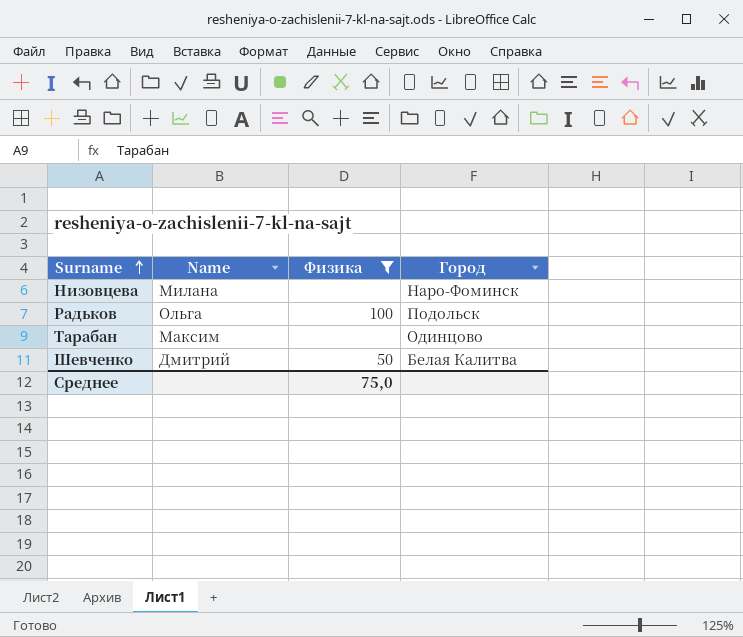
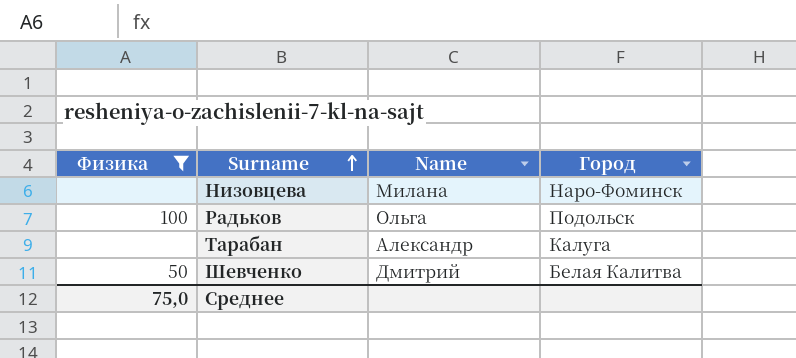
column Физика | position: 3 -> 1
Тарабан | Name: Максим -> Александр
Тарабан | Город: Одинцово -> Калуга

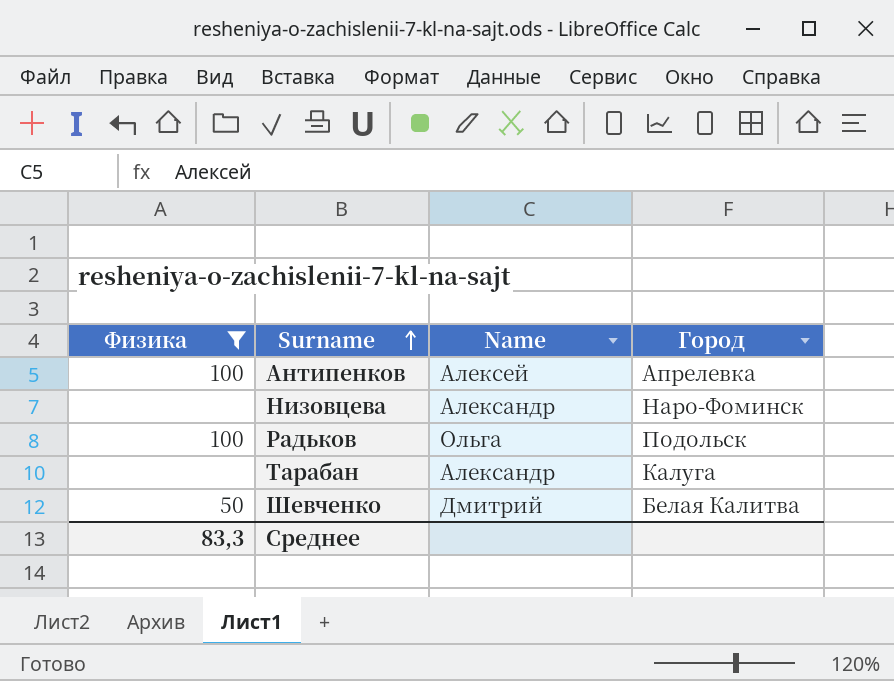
row Антипенков: none -> 100 | Алексей | Апрелевка
Низовцева | Name: Милана -> Александр
Среднее | Физика: 75,0 -> 83,3

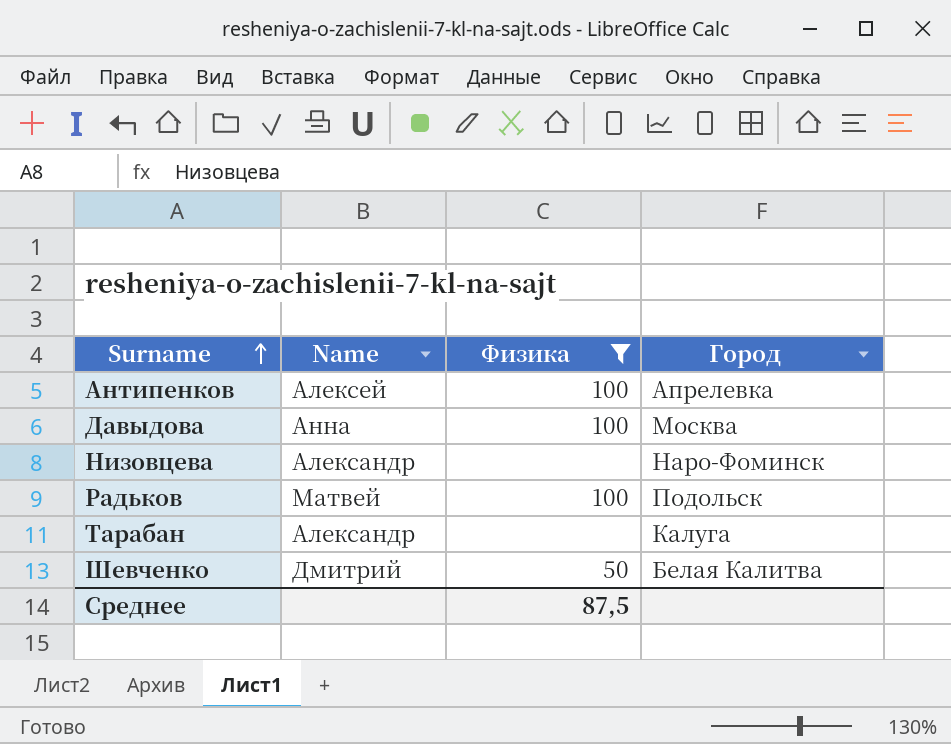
column Физика | position: 1 -> 3
row Давыдова: none -> Анна | 100 | Москва
Радьков | Name: Ольга -> Матвей
Среднее | Физика: 83,3 -> 87,5

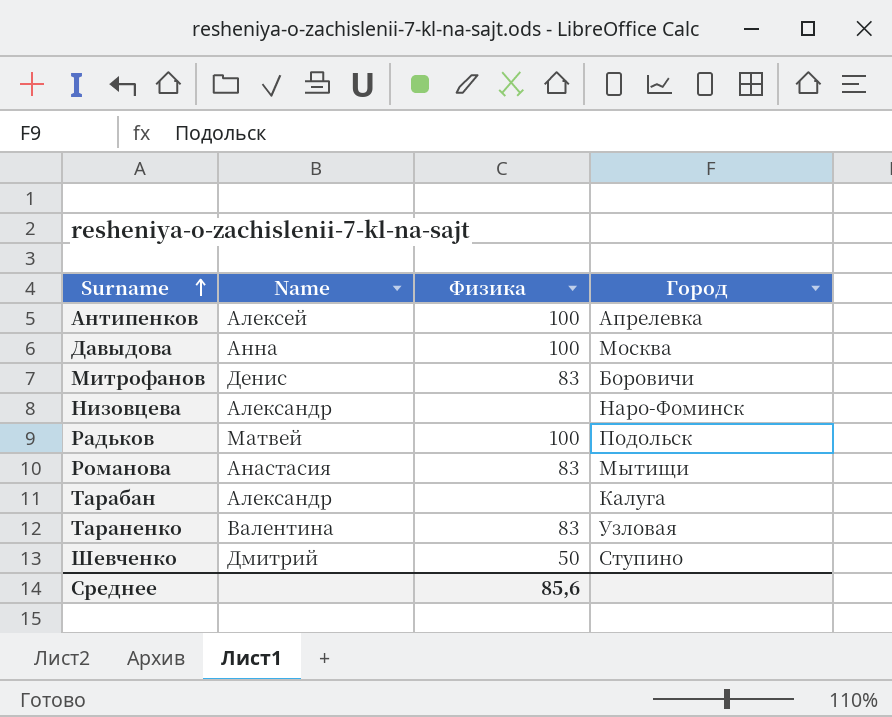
filter: Физика != 83 -> none
Шевченко | Город: Белая Калитва -> Ступино
Среднее | Физика: 87,5 -> 85,6

